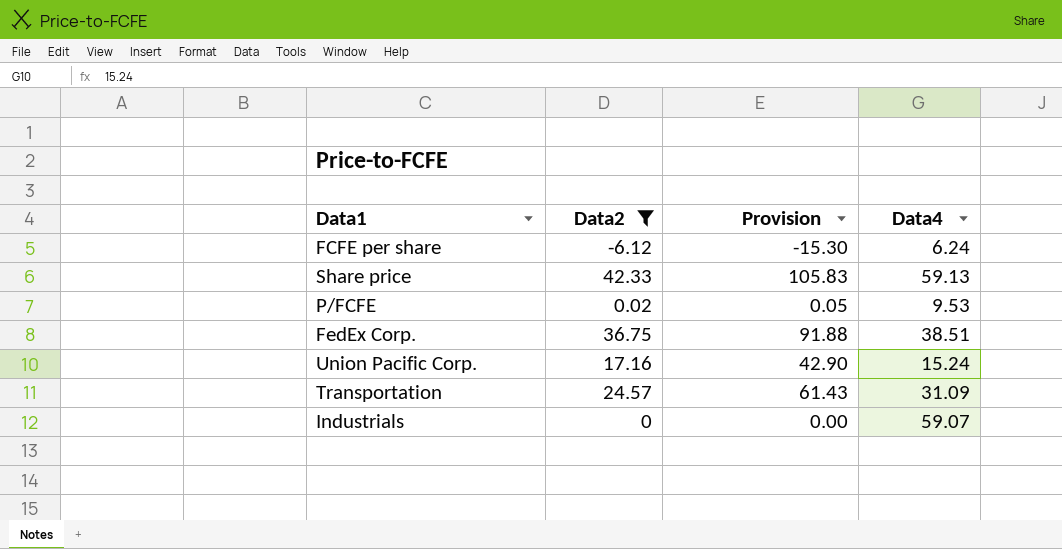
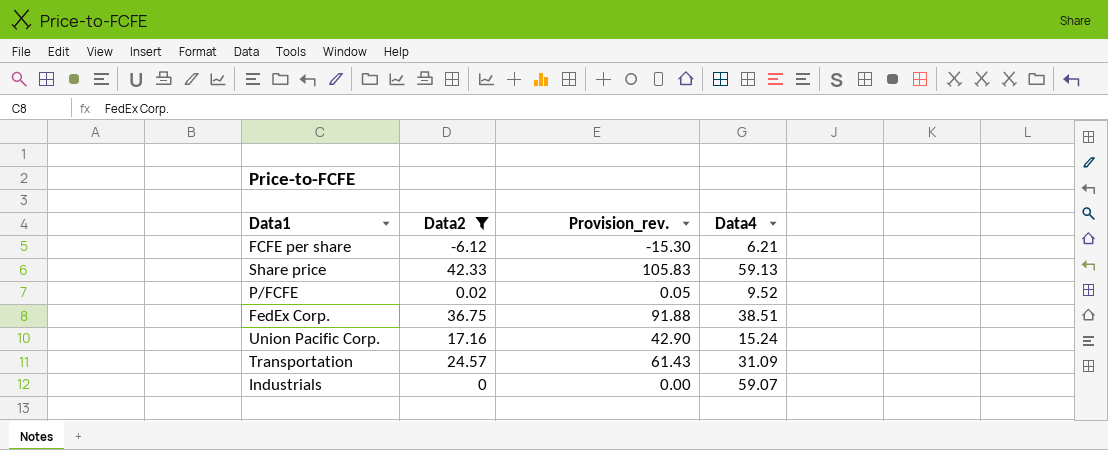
column name: Provision -> Provision_rev.
FCFE per share | Data4: 6.24 -> 6.21
P/FCFE | Data4: 9.53 -> 9.52

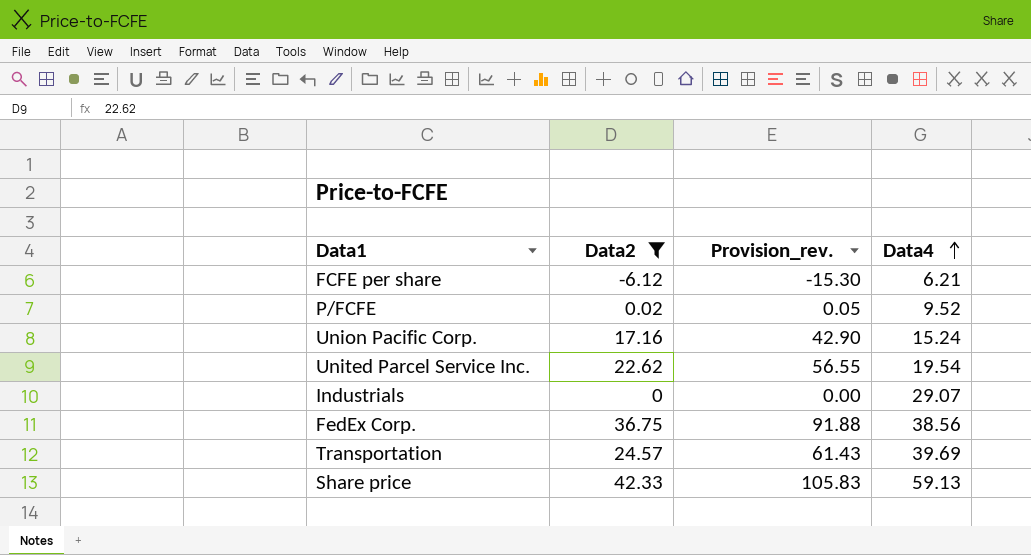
row order: none -> Data4 ascending
row United Parcel Service Inc.: none -> 22.62 | 56.55 | 19.54
Industrials | Data4: 59.07 -> 29.07
FedEx Corp. | Data4: 38.51 -> 38.56
Transportation | Data4: 31.09 -> 39.69

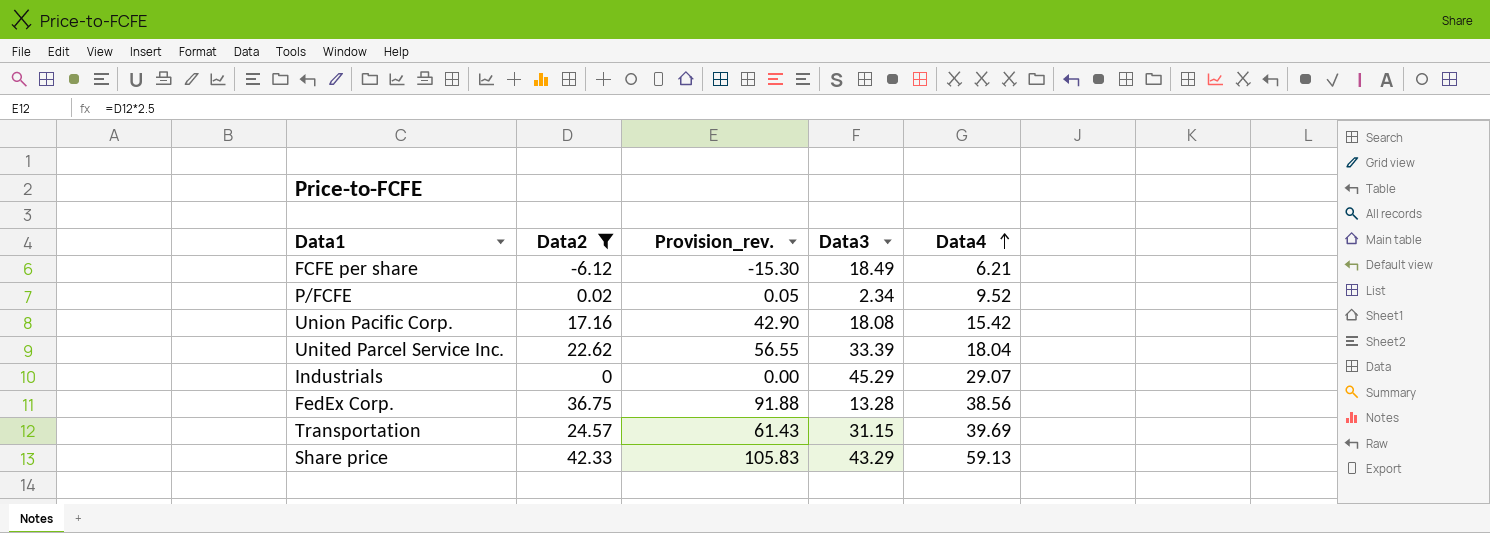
column Data3 | position: none -> 4
Union Pacific Corp. | Data4: 15.24 -> 15.42
United Parcel Service Inc. | Data4: 19.54 -> 18.04

